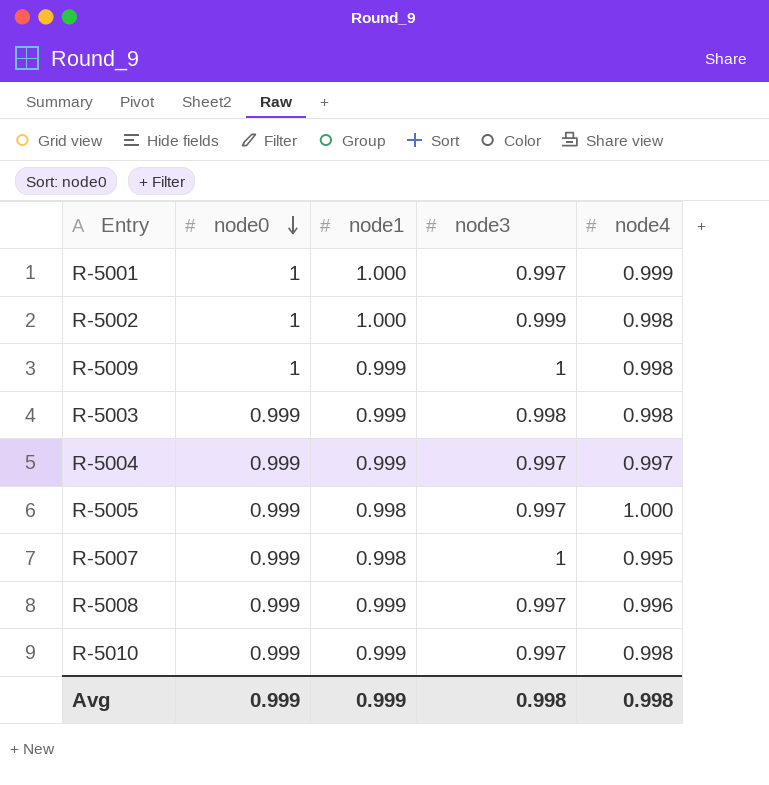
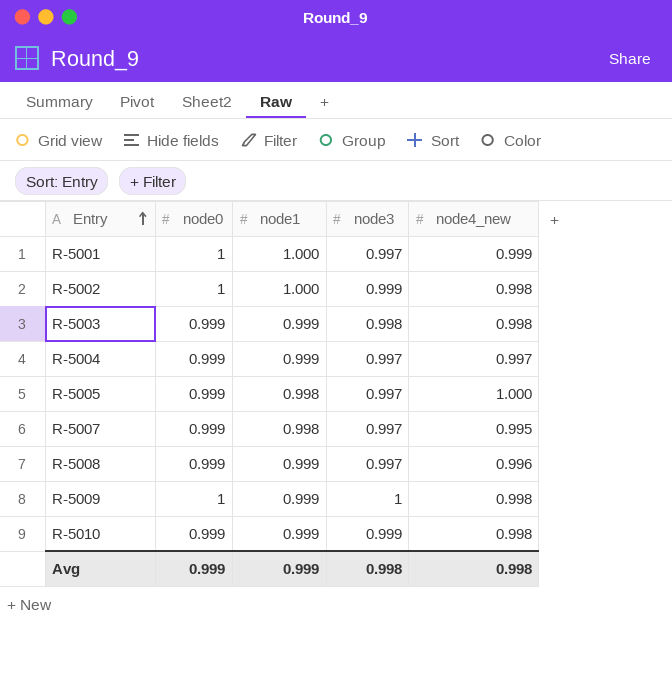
row order: node0 descending -> Entry ascending
column name: node4 -> node4_new
R-5007 | node3: 1 -> 0.997
R-5010 | node3: 0.997 -> 0.999

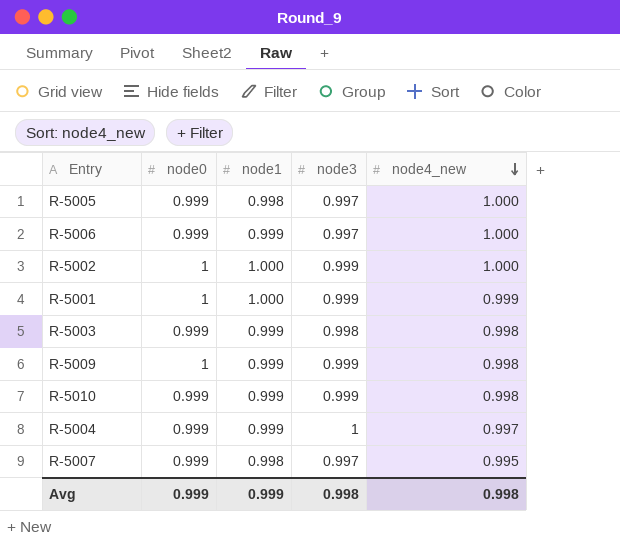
row order: Entry ascending -> node4_new descending
row R-5008: 0.999 | 0.999 | 0.997 | 0.996 -> none
row R-5006: none -> 0.999 | 0.999 | 0.997 | 1.000
R-5002 | node4_new: 0.998 -> 1.000
R-5001 | node3: 0.997 -> 0.999
R-5009 | node3: 1 -> 0.999
R-5004 | node3: 0.997 -> 1

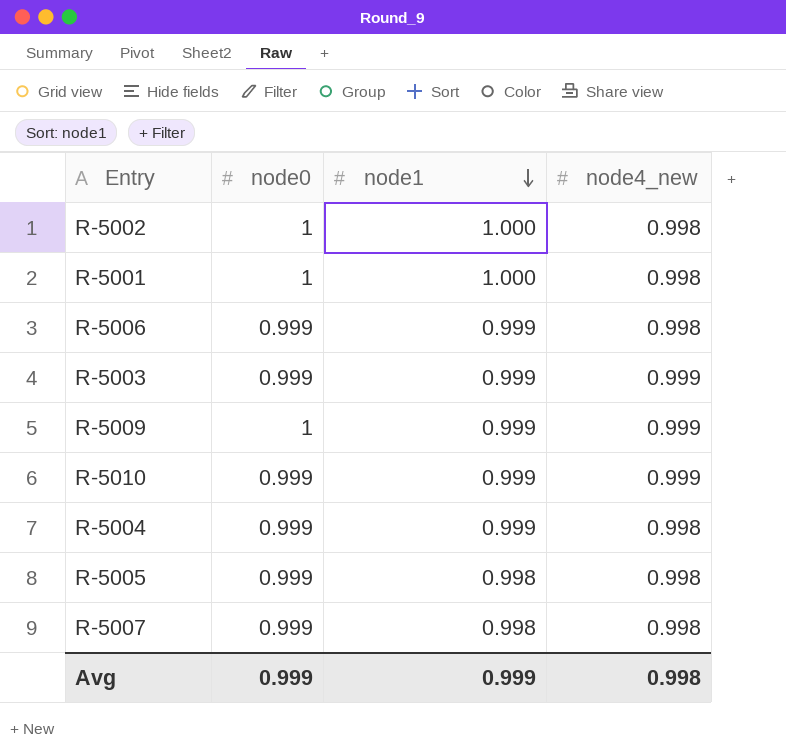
row order: node4_new descending -> node1 descending
column node3 | position: 4 -> none
R-5002 | node4_new: 1.000 -> 0.998
R-5001 | node4_new: 0.999 -> 0.998
R-5006 | node4_new: 1.000 -> 0.998
R-5003 | node4_new: 0.998 -> 0.999
R-5009 | node4_new: 0.998 -> 0.999
R-5010 | node4_new: 0.998 -> 0.999
R-5004 | node4_new: 0.997 -> 0.998
R-5005 | node4_new: 1.000 -> 0.998
R-5007 | node4_new: 0.995 -> 0.998

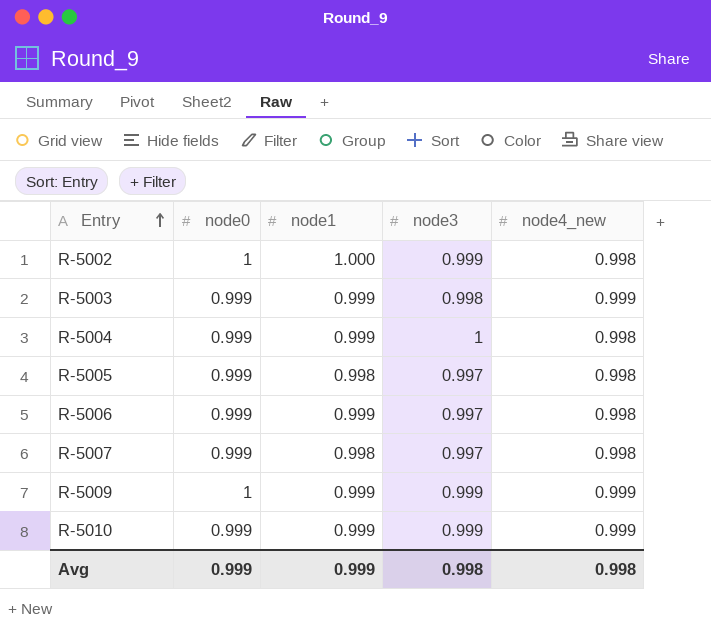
row order: node1 descending -> Entry ascending
column node3 | position: none -> 4
row R-5001: 1 | 1.000 | 0.998 -> none

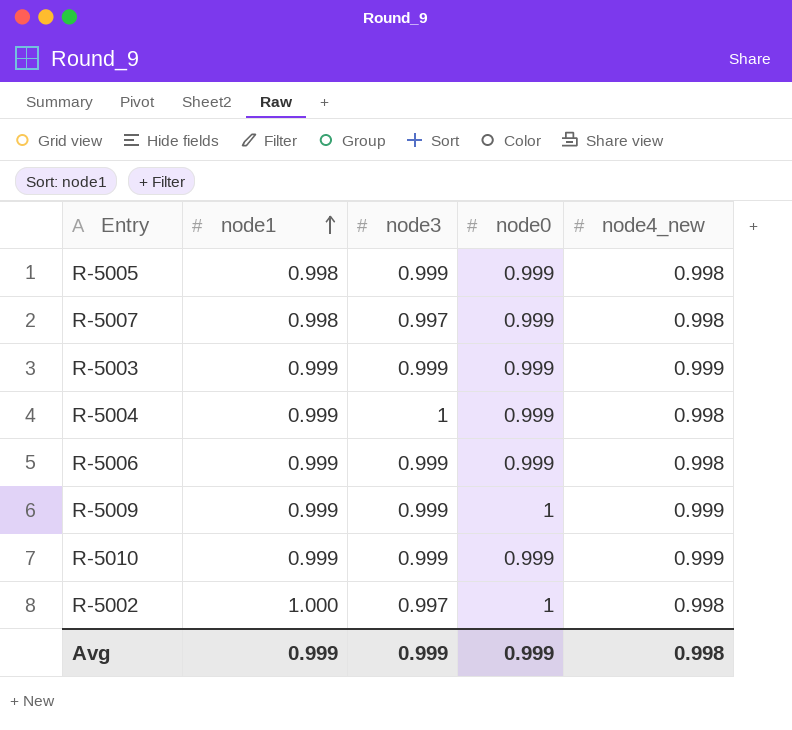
row order: Entry ascending -> node1 ascending
column node0 | position: 2 -> 4
R-5005 | node3: 0.997 -> 0.999
R-5003 | node3: 0.998 -> 0.999
R-5006 | node3: 0.997 -> 0.999
R-5002 | node3: 0.999 -> 0.997
Avg | node3: 0.998 -> 0.999

